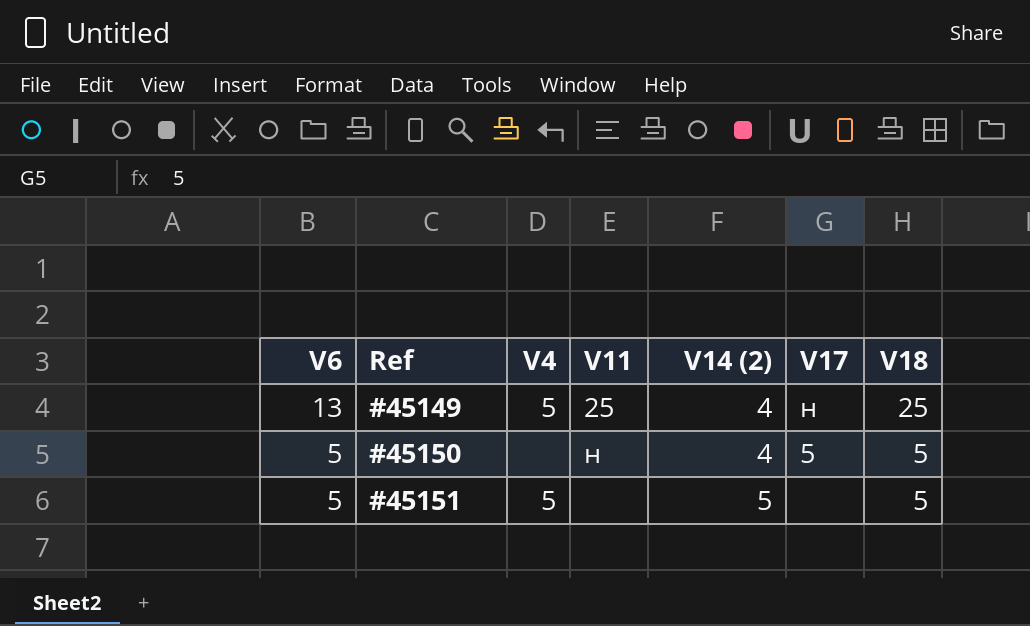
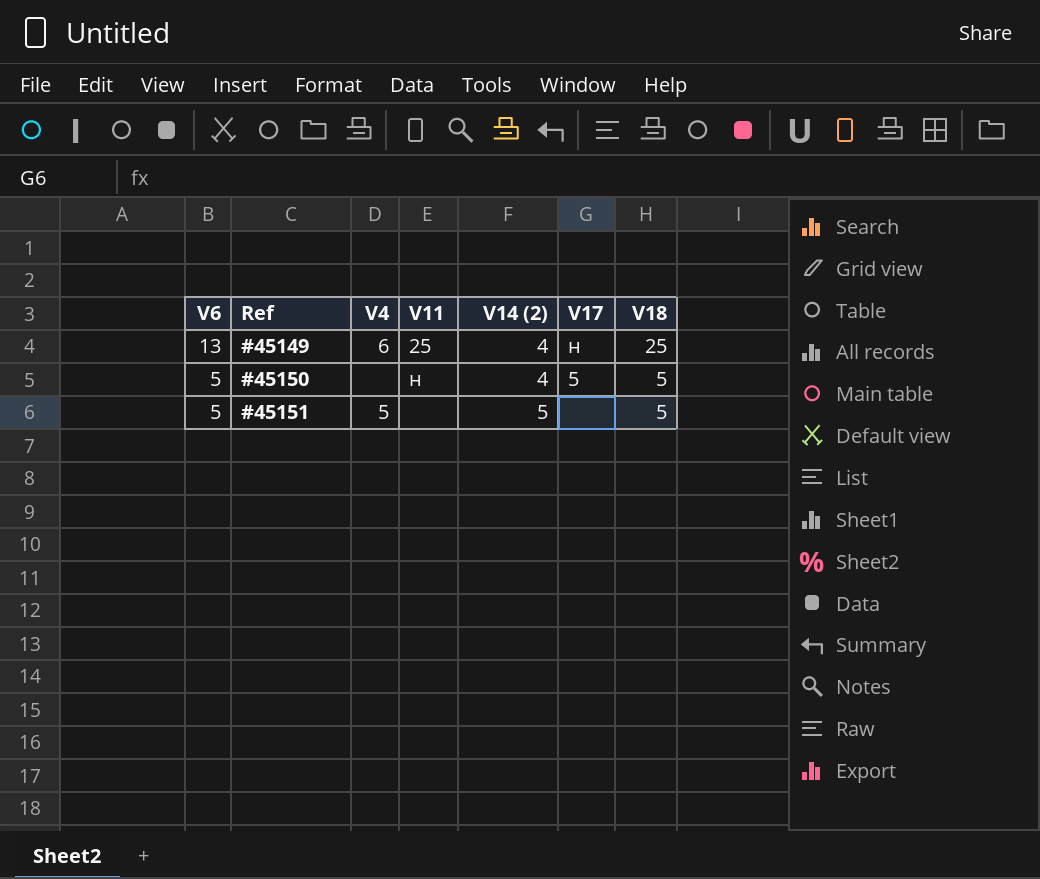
#45149 | V4: 5 -> 6

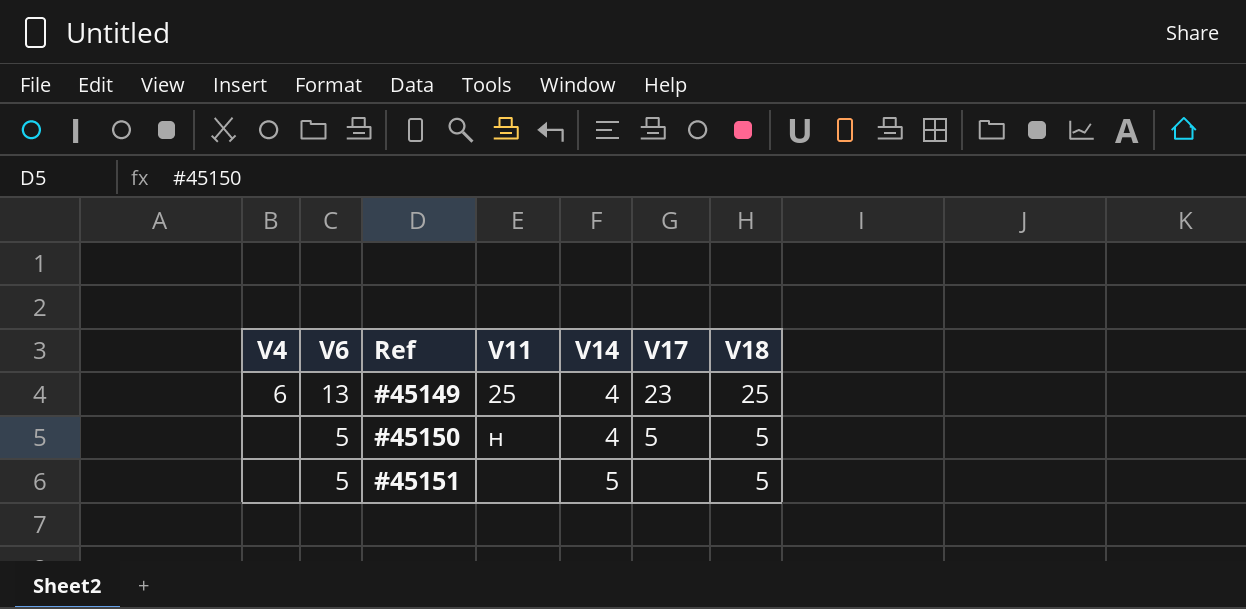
column V4 | position: 3 -> 1
column name: V14 (2) -> V14
#45149 | V17: н -> 23
#45151 | V4: 5 -> none

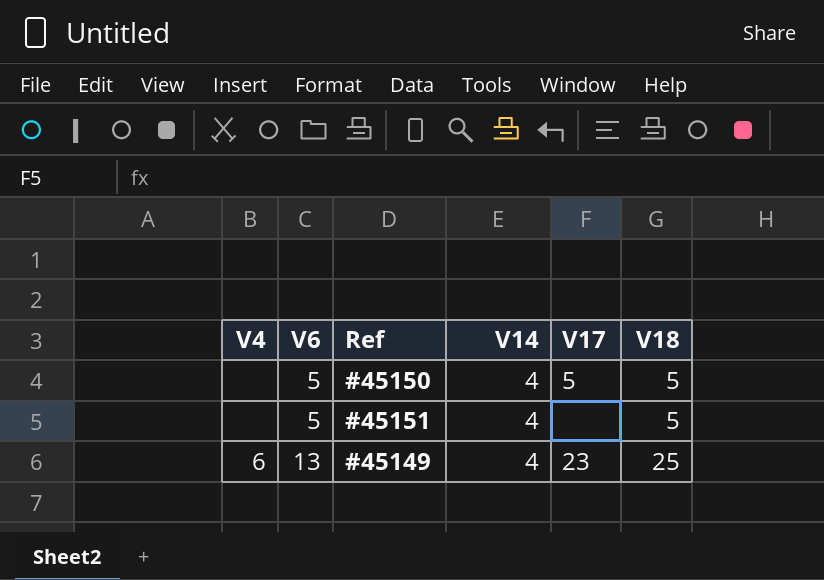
row order: V6 descending -> V6 ascending
column V11 | position: 4 -> none
#45151 | V14: 5 -> 4

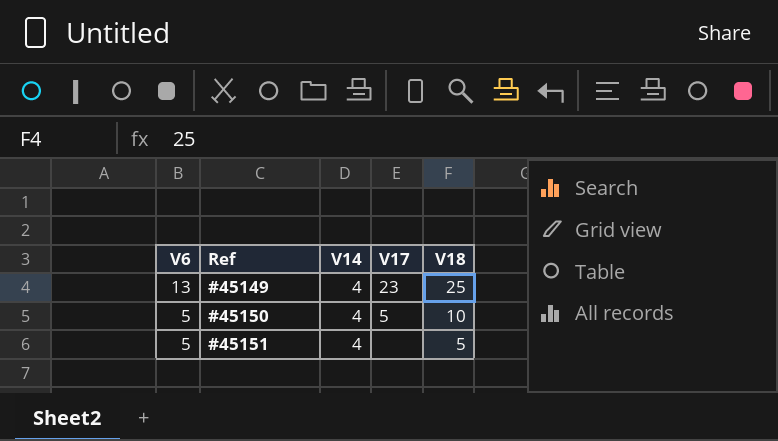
row order: V6 ascending -> V6 descending
column V4 | position: 1 -> none
#45150 | V18: 5 -> 10

